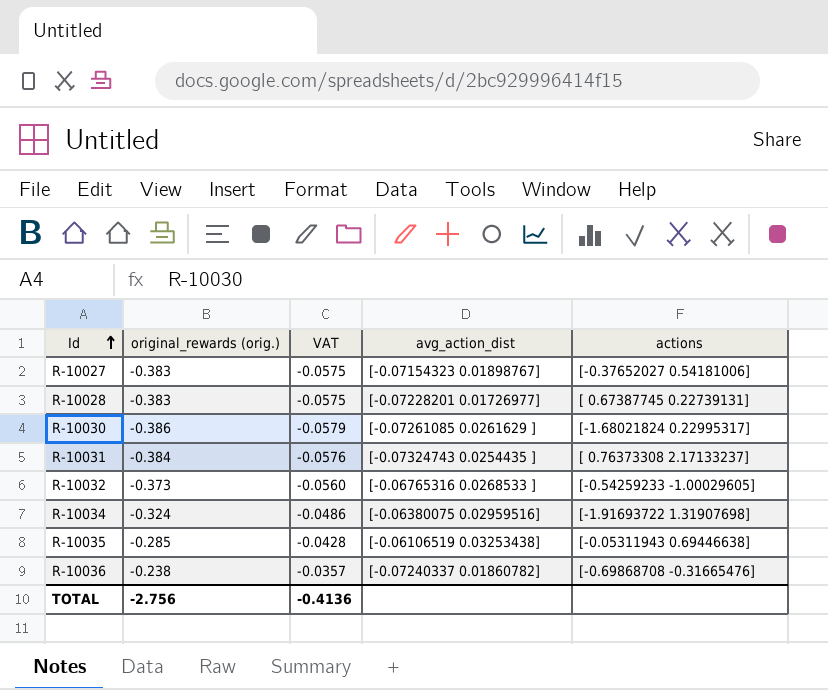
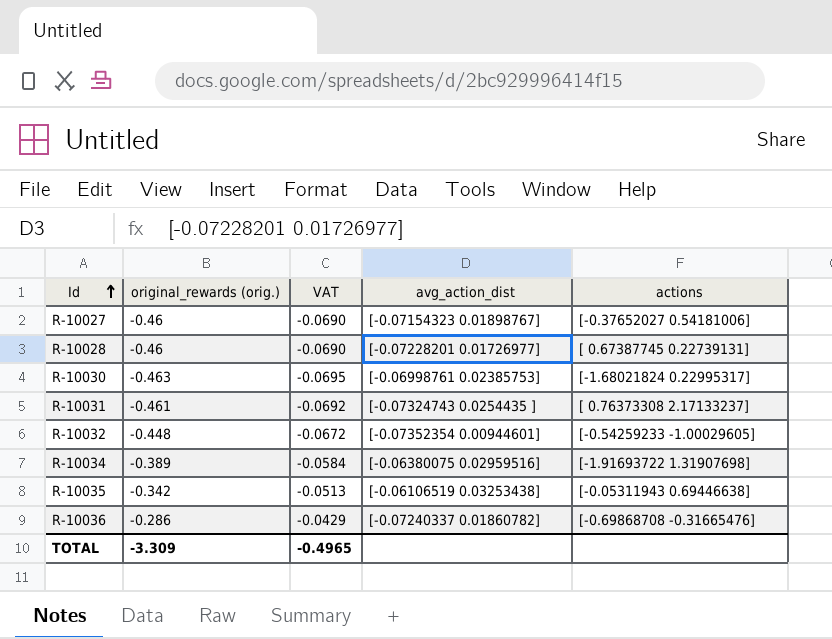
R-10027 | original_rewards (orig.): -0.383 -> -0.46
R-10027 | VAT: -0.0575 -> -0.0690
R-10028 | original_rewards (orig.): -0.383 -> -0.46
R-10028 | VAT: -0.0575 -> -0.0690
R-10030 | original_rewards (orig.): -0.386 -> -0.463
R-10030 | VAT: -0.0579 -> -0.0695
R-10030 | avg_action_dist: [-0.07261085 0.0261629 ] -> [-0.06998761 0.02385753]
R-10031 | original_rewards (orig.): -0.384 -> -0.461
R-10031 | VAT: -0.0576 -> -0.0692
R-10032 | original_rewards (orig.): -0.373 -> -0.448
R-10032 | VAT: -0.0560 -> -0.0672
R-10032 | avg_action_dist: [-0.06765316 0.0268533 ] -> [-0.07352354 0.00944601]
R-10034 | original_rewards (orig.): -0.324 -> -0.389
R-10034 | VAT: -0.0486 -> -0.0584
R-10035 | original_rewards (orig.): -0.285 -> -0.342
R-10035 | VAT: -0.0428 -> -0.0513
R-10036 | original_rewards (orig.): -0.238 -> -0.286
R-10036 | VAT: -0.0357 -> -0.0429
TOTAL | original_rewards (orig.): -2.756 -> -3.309
TOTAL | VAT: -0.4136 -> -0.4965

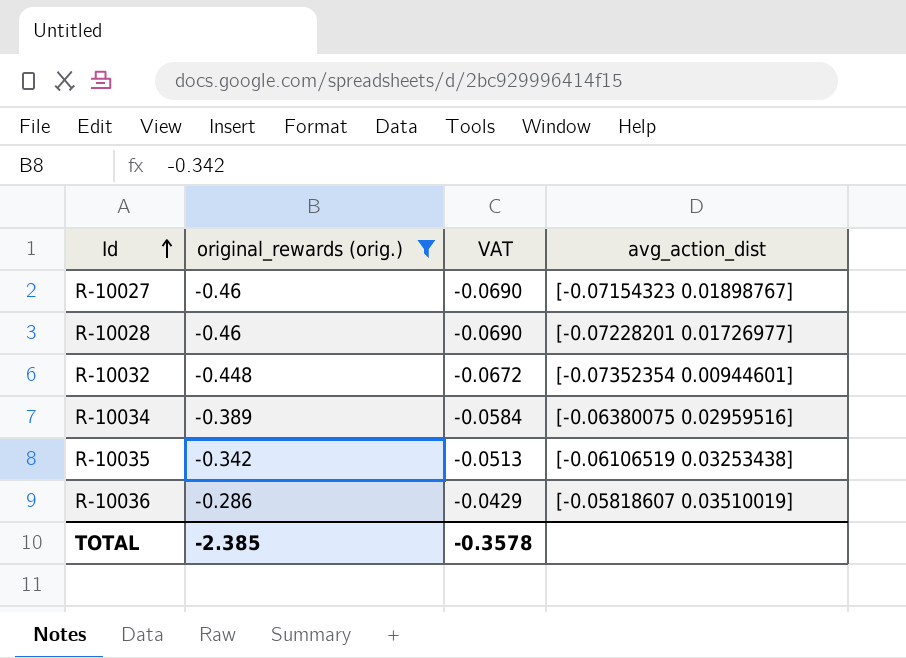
filter: none -> original_rewards (orig.) >= -0.46
column actions | position: 5 -> none
R-10036 | avg_action_dist: [-0.07240337 0.01860782] -> [-0.05818607 0.03510019]
TOTAL | original_rewards (orig.): -3.309 -> -2.385
TOTAL | VAT: -0.4965 -> -0.3578

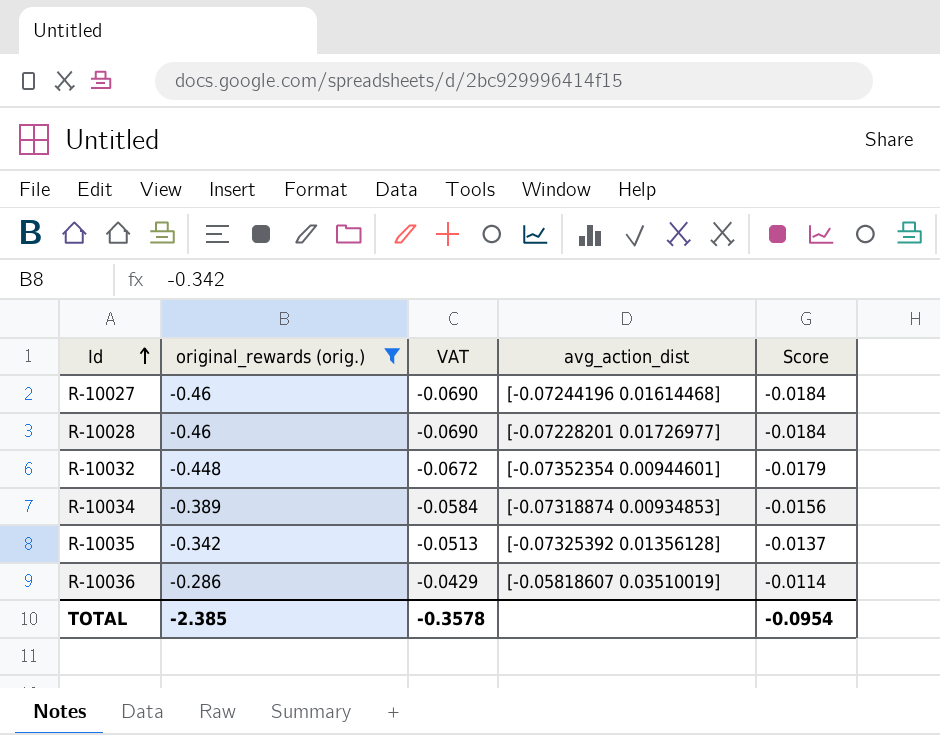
column Score | formula: none -> [original_rewards (orig.)] * 0.04
R-10027 | avg_action_dist: [-0.07154323 0.01898767] -> [-0.07244196 0.01614468]
R-10034 | avg_action_dist: [-0.06380075 0.02959516] -> [-0.07318874 0.00934853]
R-10035 | avg_action_dist: [-0.06106519 0.03253438] -> [-0.07325392 0.01356128]

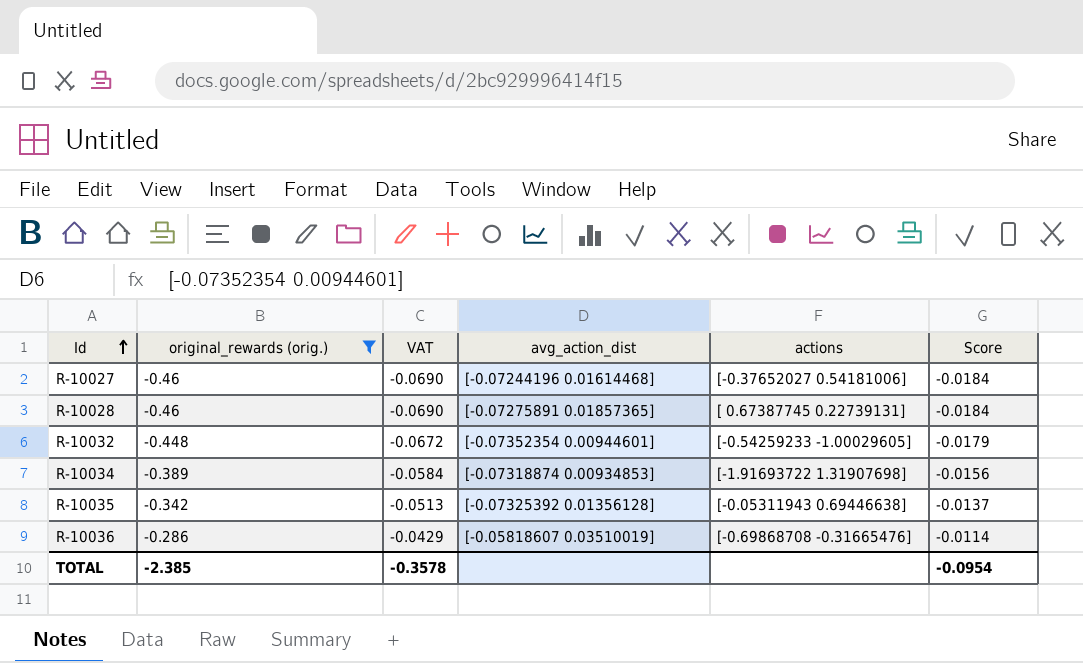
column actions | position: none -> 5
R-10028 | avg_action_dist: [-0.07228201 0.01726977] -> [-0.07275891 0.01857365]

